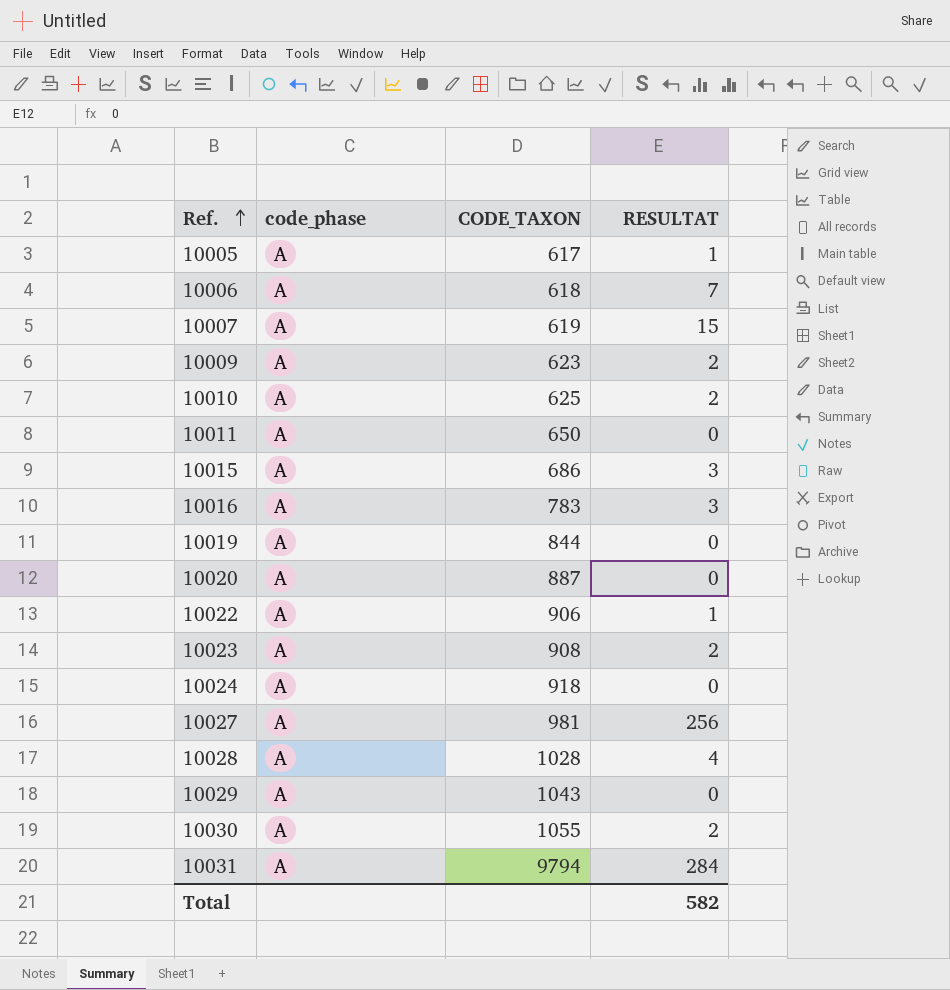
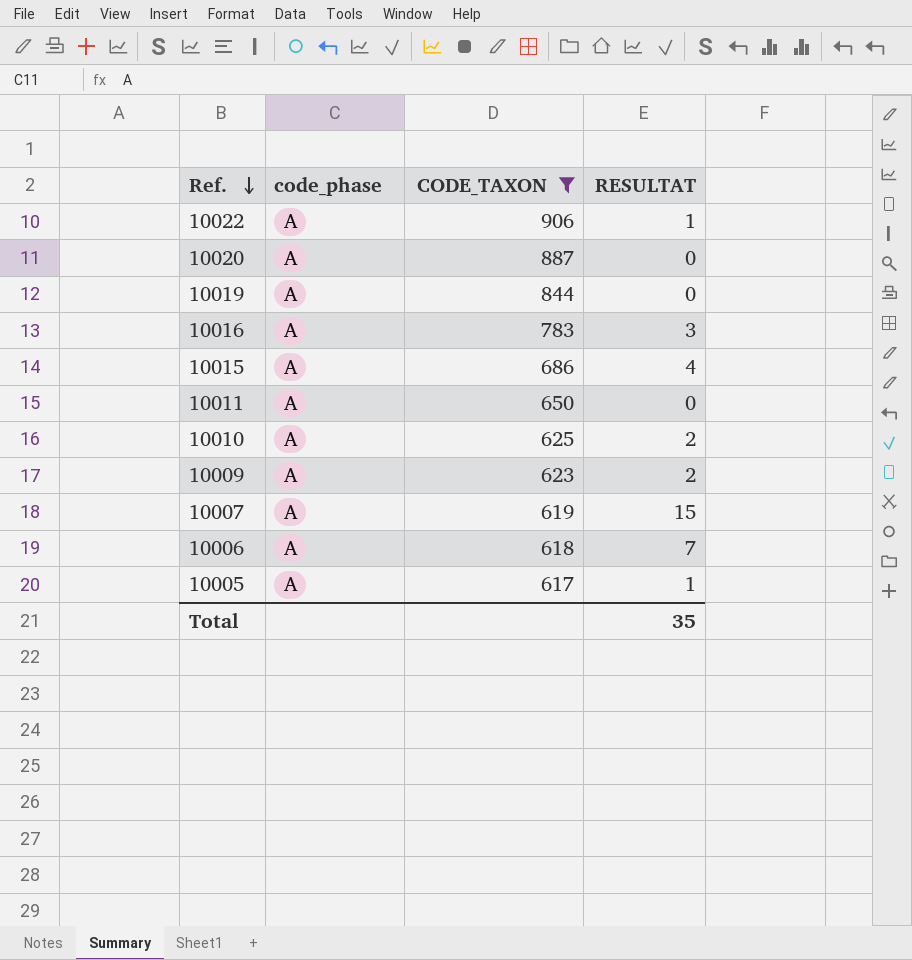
filter: none -> CODE_TAXON <= 906
row order: Ref. ascending -> Ref. descending
10015 | RESULTAT: 3 -> 4
Total | RESULTAT: 582 -> 35

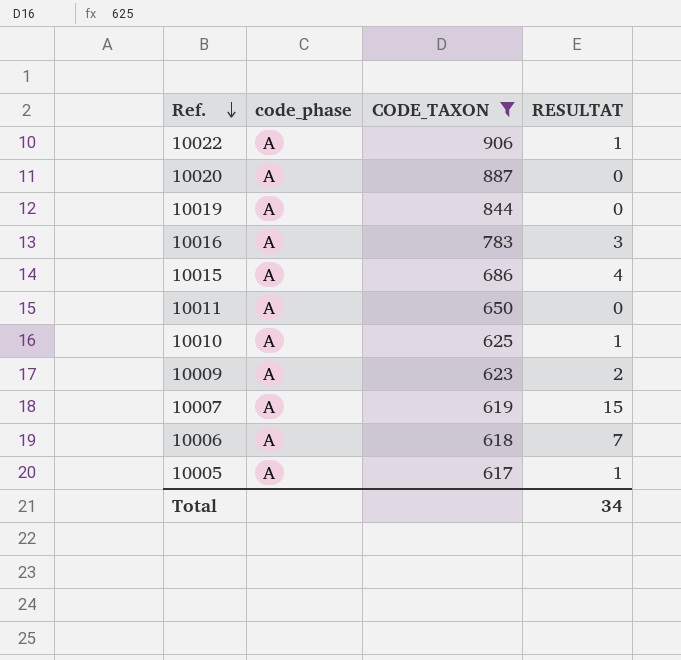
10010 | RESULTAT: 2 -> 1
Total | RESULTAT: 35 -> 34

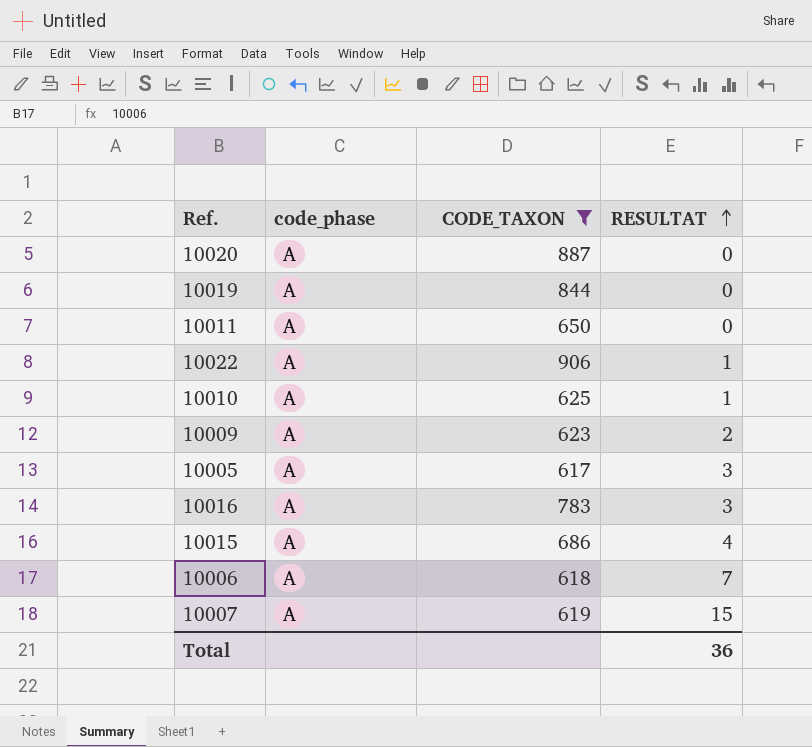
row order: Ref. descending -> RESULTAT ascending
10005 | RESULTAT: 1 -> 3
Total | RESULTAT: 34 -> 36

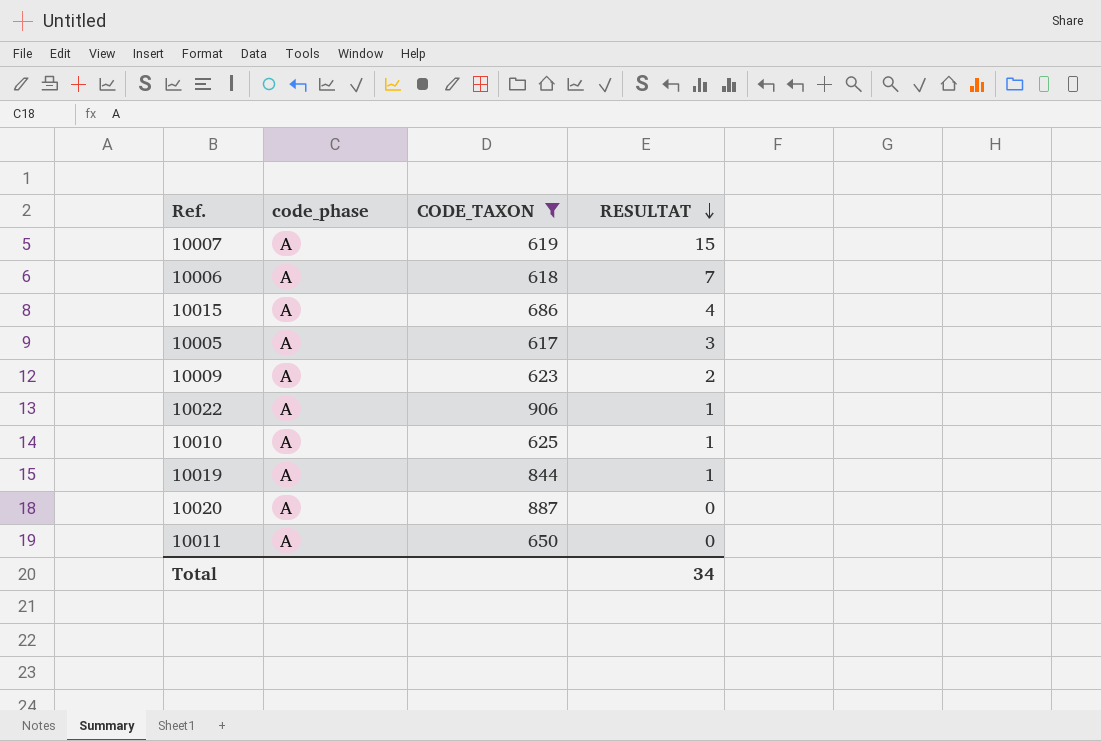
row order: RESULTAT ascending -> RESULTAT descending
row 10016: A | 783 | 3 -> none
10019 | RESULTAT: 0 -> 1
Total | RESULTAT: 36 -> 34

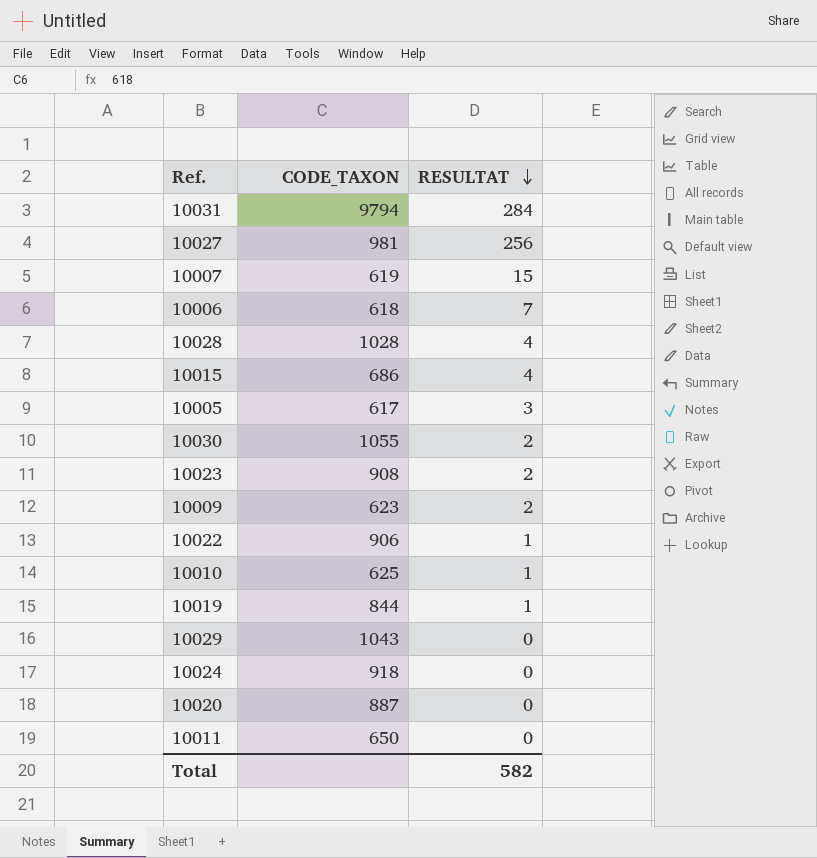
filter: CODE_TAXON <= 906 -> none
column code_phase | position: 2 -> none
Total | RESULTAT: 34 -> 582

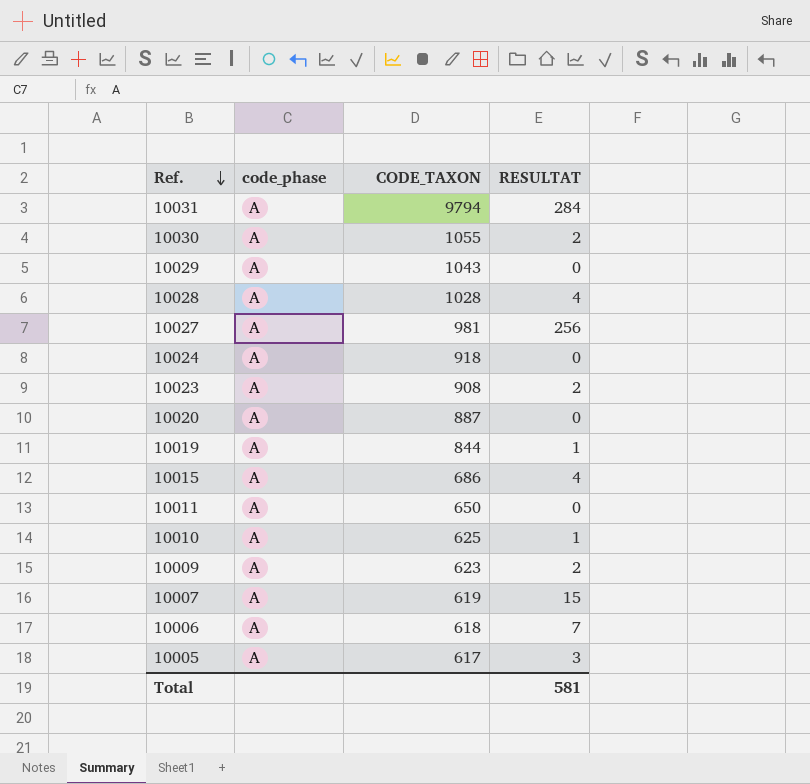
row order: RESULTAT descending -> Ref. descending
column code_phase | position: none -> 2
row 10022: 906 | 1 -> none
Total | RESULTAT: 582 -> 581

